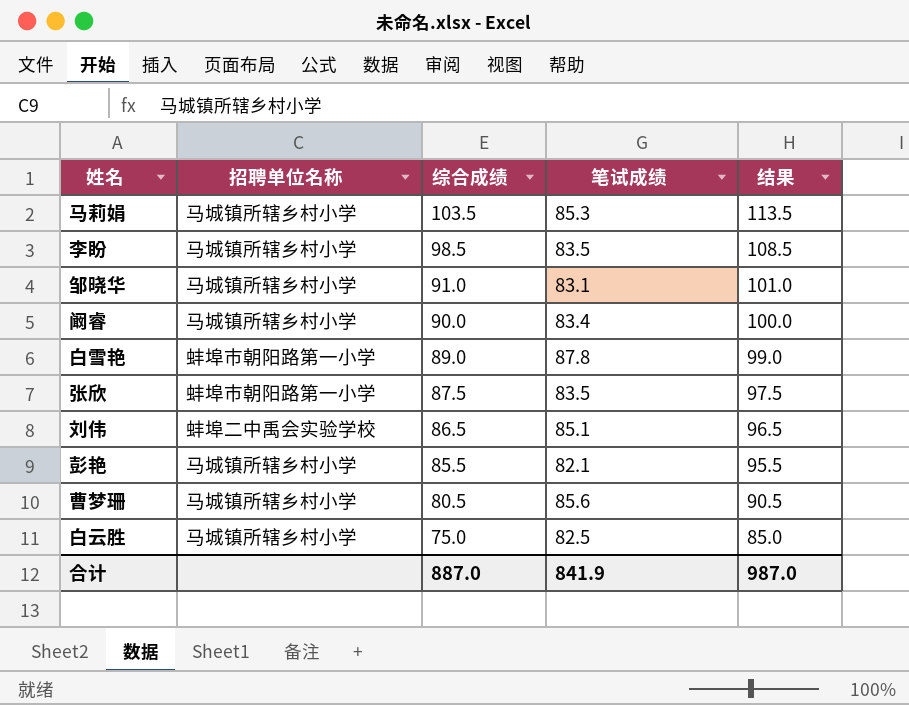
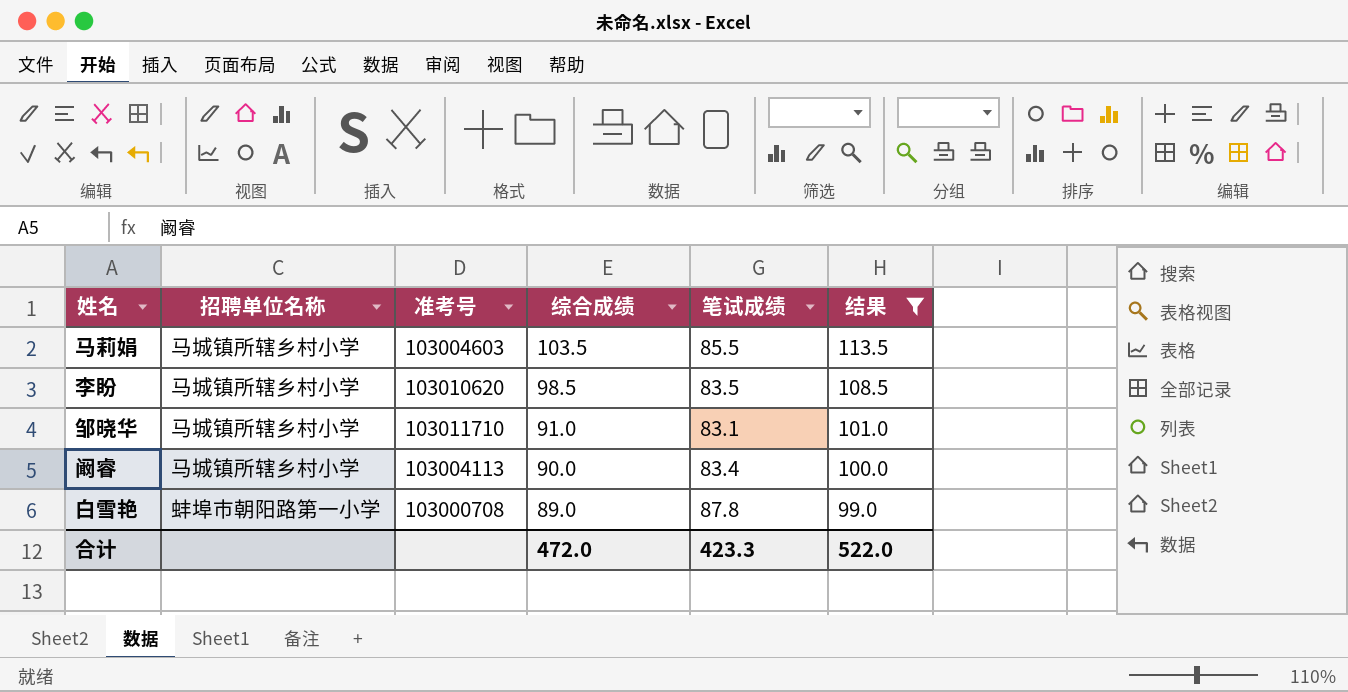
filter: none -> 结果 >= 99.0
column 准考号 | position: none -> 3
马莉娟 | 笔试成绩: 85.3 -> 85.5
合计 | 综合成绩: 887.0 -> 472.0
合计 | 笔试成绩: 841.9 -> 423.3
合计 | 结果: 987.0 -> 522.0

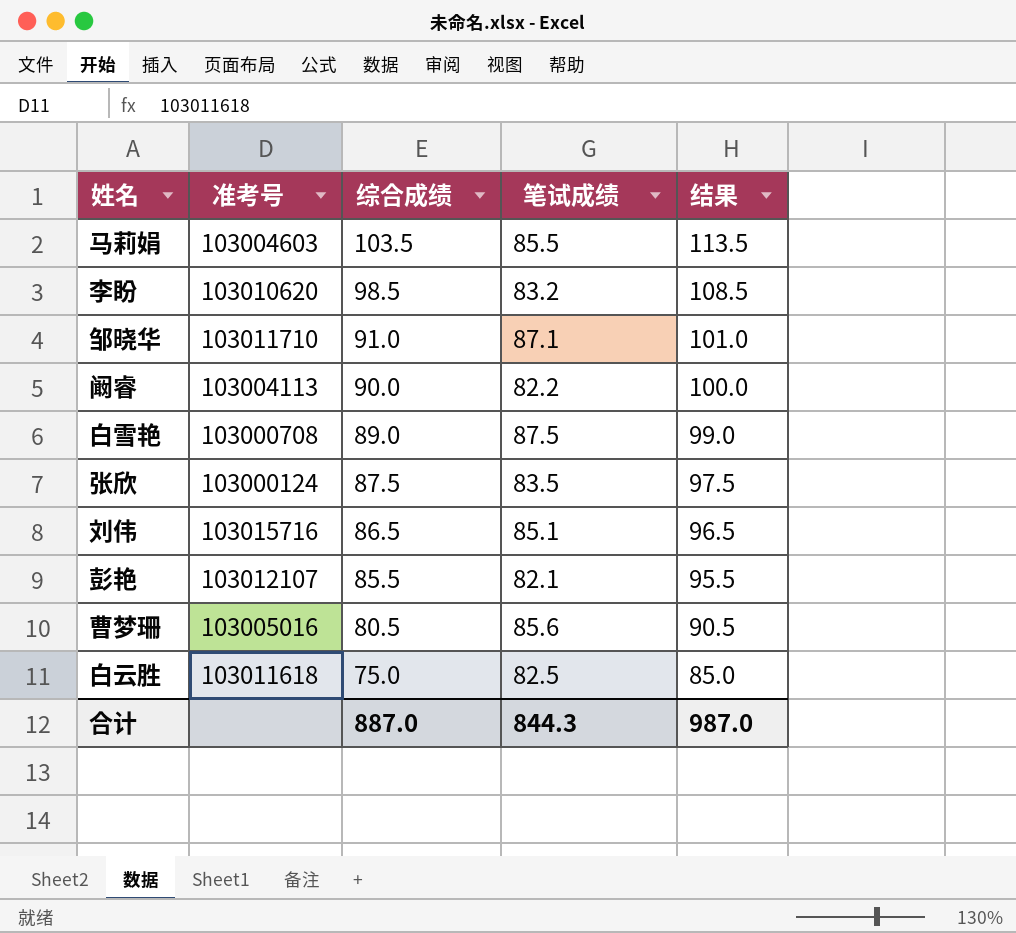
filter: 结果 >= 99.0 -> none
column 招聘单位名称 | position: 2 -> none
李盼 | 笔试成绩: 83.5 -> 83.2
邹晓华 | 笔试成绩: 83.1 -> 87.1
阚睿 | 笔试成绩: 83.4 -> 82.2
白雪艳 | 笔试成绩: 87.8 -> 87.5
合计 | 综合成绩: 472.0 -> 887.0
合计 | 笔试成绩: 423.3 -> 844.3
合计 | 结果: 522.0 -> 987.0

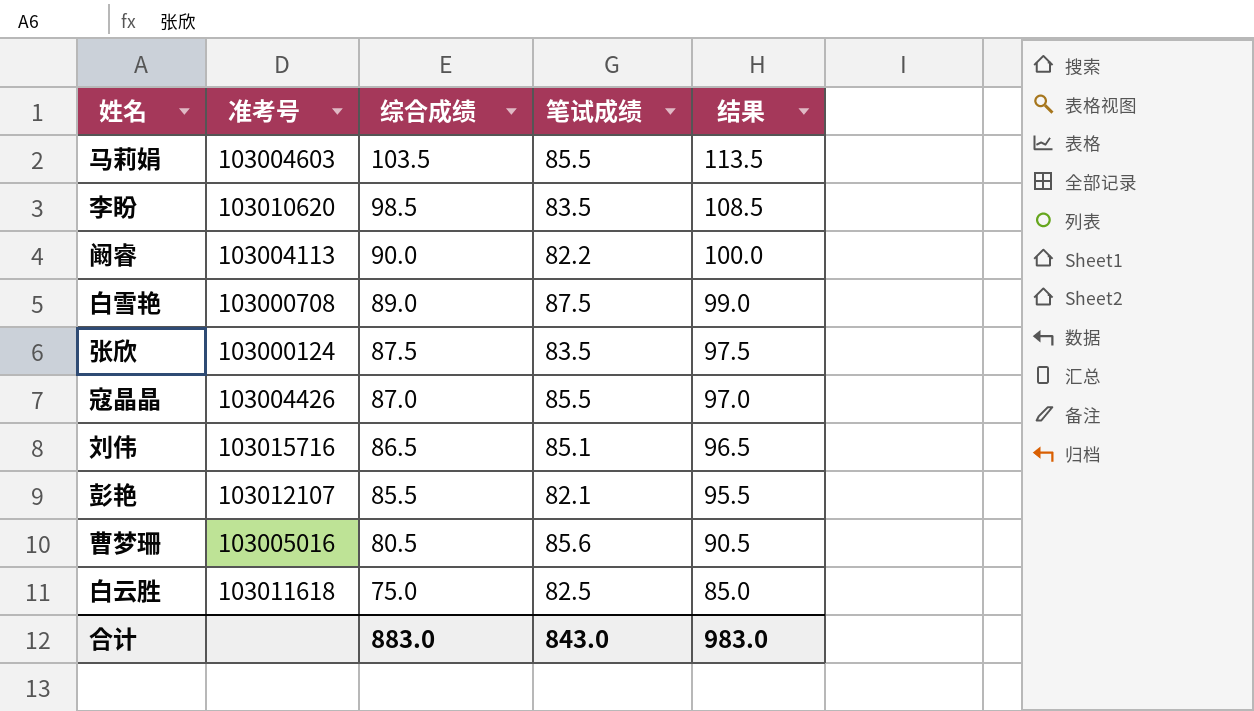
row 邹晓华: 103011710 | 91.0 | 87.1 | 101.0 -> none
李盼 | 笔试成绩: 83.2 -> 83.5
row 寇晶晶: none -> 103004426 | 87.0 | 85.5 | 97.0
合计 | 综合成绩: 887.0 -> 883.0
合计 | 笔试成绩: 844.3 -> 843.0
合计 | 结果: 987.0 -> 983.0

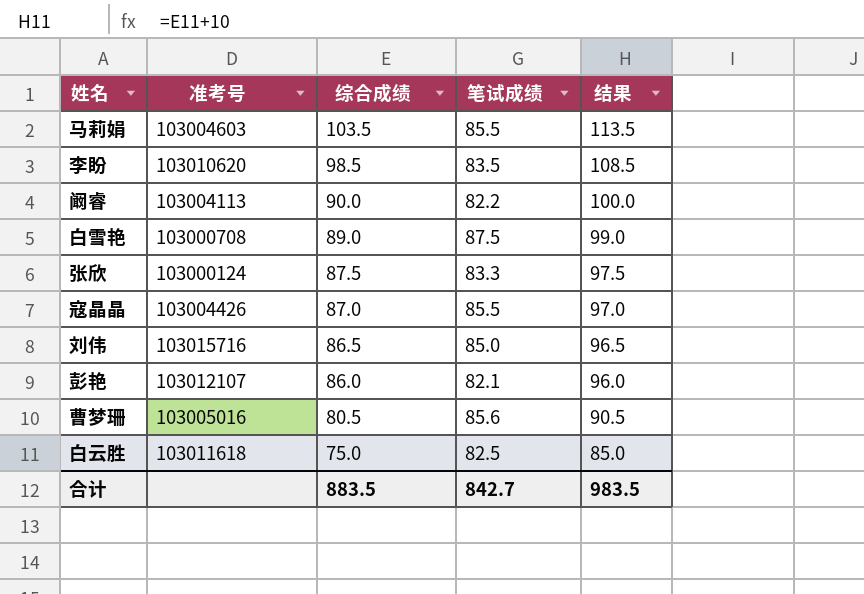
张欣 | 笔试成绩: 83.5 -> 83.3
刘伟 | 笔试成绩: 85.1 -> 85.0
彭艳 | 综合成绩: 85.5 -> 86.0
彭艳 | 结果: 95.5 -> 96.0
合计 | 综合成绩: 883.0 -> 883.5
合计 | 笔试成绩: 843.0 -> 842.7
合计 | 结果: 983.0 -> 983.5

